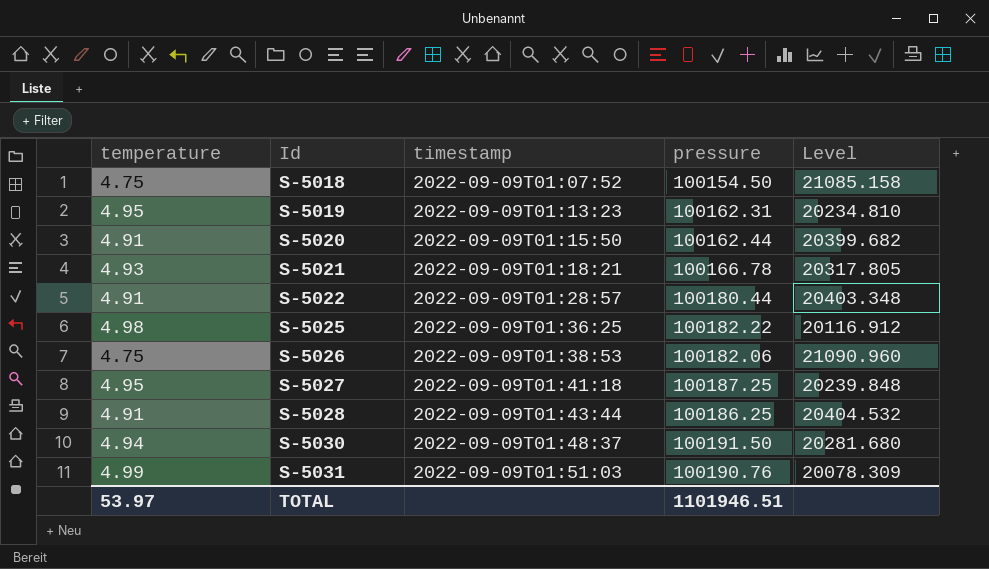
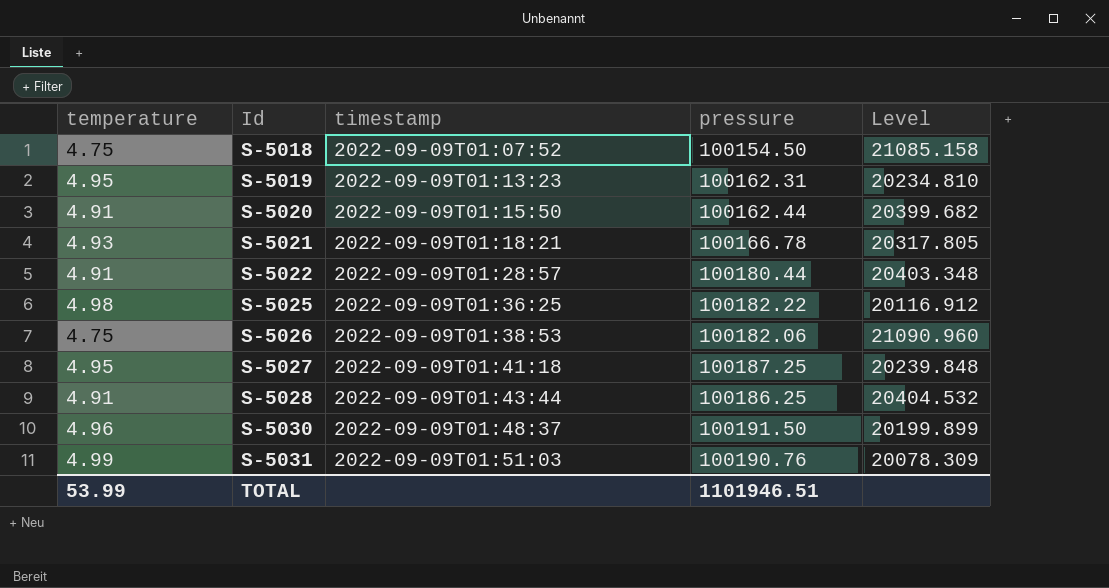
S-5030 | temperature: 4.94 -> 4.96
S-5030 | Level: 20281.680 -> 20199.899
TOTAL | temperature: 53.97 -> 53.99

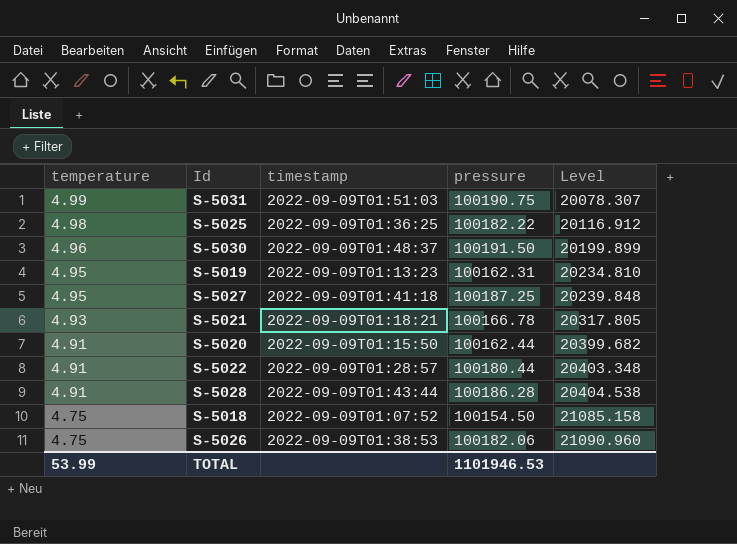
row order: Id ascending -> temperature descending
S-5031 | pressure: 100190.76 -> 100190.75
S-5031 | Level: 20078.309 -> 20078.307
S-5028 | pressure: 100186.25 -> 100186.28
S-5028 | Level: 20404.532 -> 20404.538
TOTAL | pressure: 1101946.51 -> 1101946.53

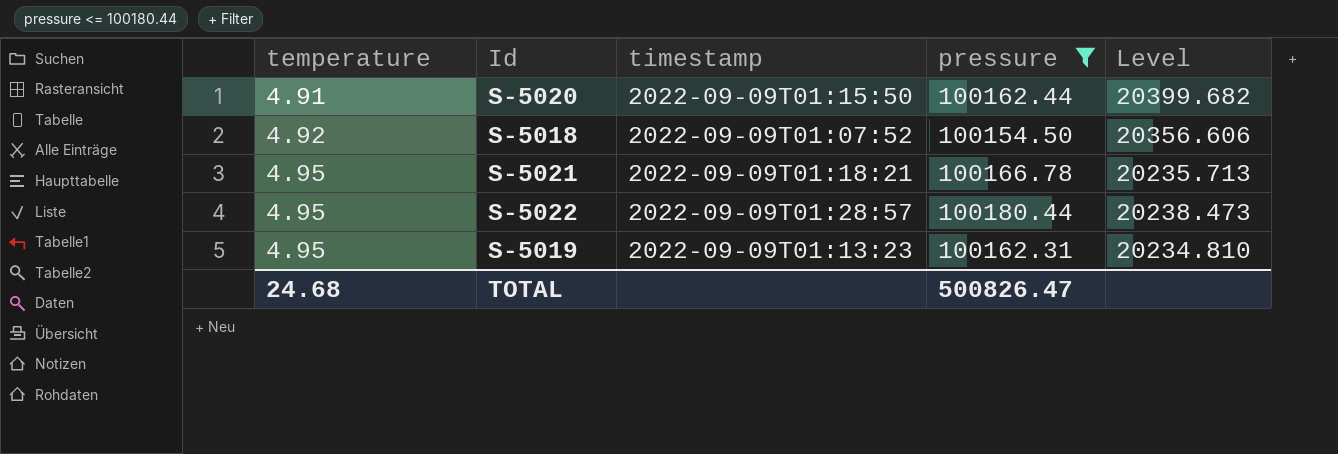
filter: none -> pressure <= 100180.44
row order: temperature descending -> temperature ascending
S-5018 | temperature: 4.75 -> 4.92
S-5018 | Level: 21085.158 -> 20356.606
S-5021 | temperature: 4.93 -> 4.95
S-5021 | Level: 20317.805 -> 20235.713
S-5022 | temperature: 4.91 -> 4.95
S-5022 | Level: 20403.348 -> 20238.473
TOTAL | temperature: 53.99 -> 24.68
TOTAL | pressure: 1101946.53 -> 500826.47

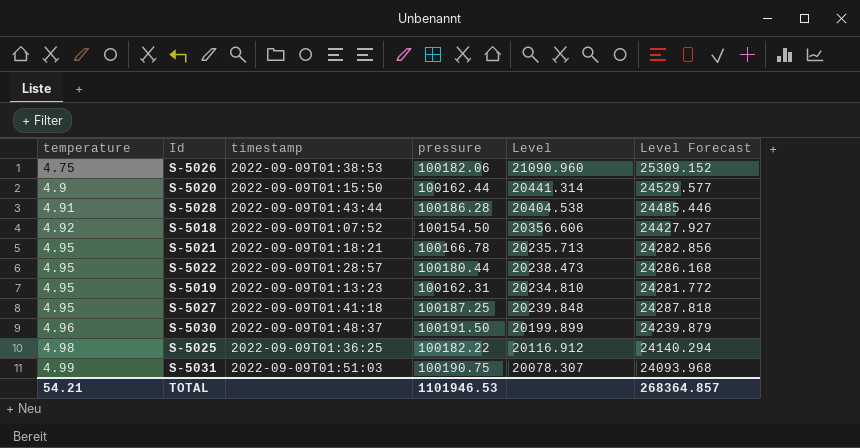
filter: pressure <= 100180.44 -> none
column Level Forecast | formula: none -> [Level] * 1.2
S-5020 | temperature: 4.91 -> 4.9
S-5020 | Level: 20399.682 -> 20441.314
TOTAL | temperature: 24.68 -> 54.21
TOTAL | pressure: 500826.47 -> 1101946.53

